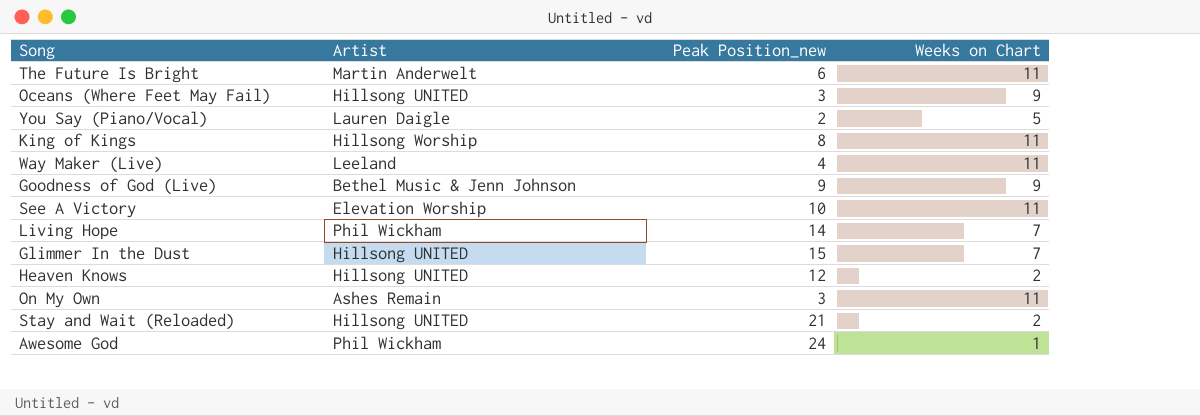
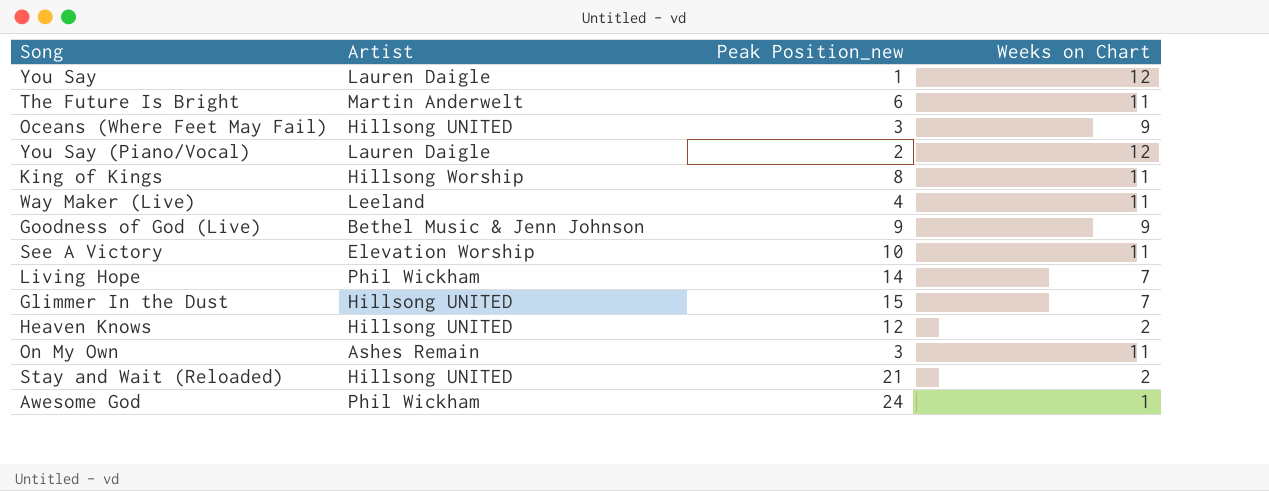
row You Say: none -> Lauren Daigle | 1 | 12
You Say (Piano/Vocal) | Weeks on Chart: 5 -> 12

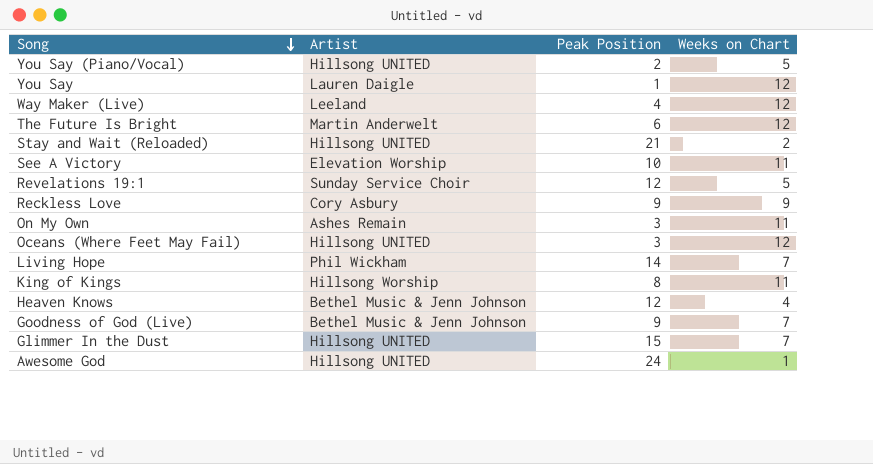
row order: none -> Song descending
column name: Peak Position_new -> Peak Position
You Say (Piano/Vocal) | Artist: Lauren Daigle -> Hillsong UNITED
You Say (Piano/Vocal) | Weeks on Chart: 12 -> 5
Way Maker (Live) | Weeks on Chart: 11 -> 12
The Future Is Bright | Weeks on Chart: 11 -> 12
row Revelations 19:1: none -> Sunday Service Choir | 12 | 5
row Reckless Love: none -> Cory Asbury | 9 | 9
Oceans (Where Feet May Fail) | Weeks on Chart: 9 -> 12
Heaven Knows | Artist: Hillsong UNITED -> Bethel Music & Jenn Johnson
Heaven Knows | Weeks on Chart: 2 -> 4
Goodness of God (Live) | Weeks on Chart: 9 -> 7
Awesome God | Artist: Phil Wickham -> Hillsong UNITED

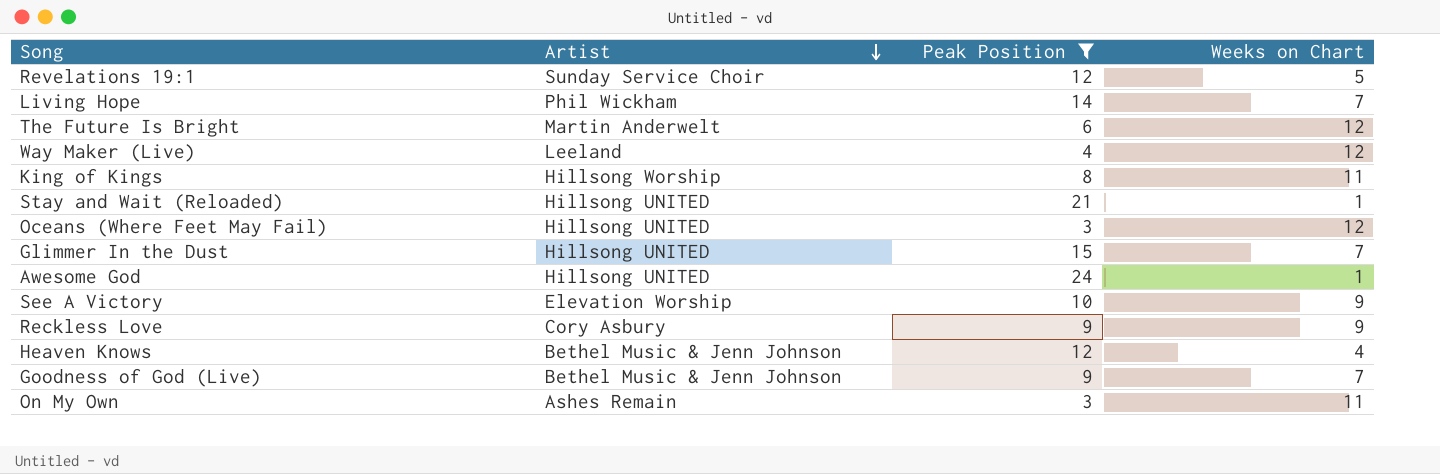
filter: none -> Peak Position >= 3
row order: Song descending -> Artist descending
Stay and Wait (Reloaded) | Weeks on Chart: 2 -> 1
See A Victory | Weeks on Chart: 11 -> 9

